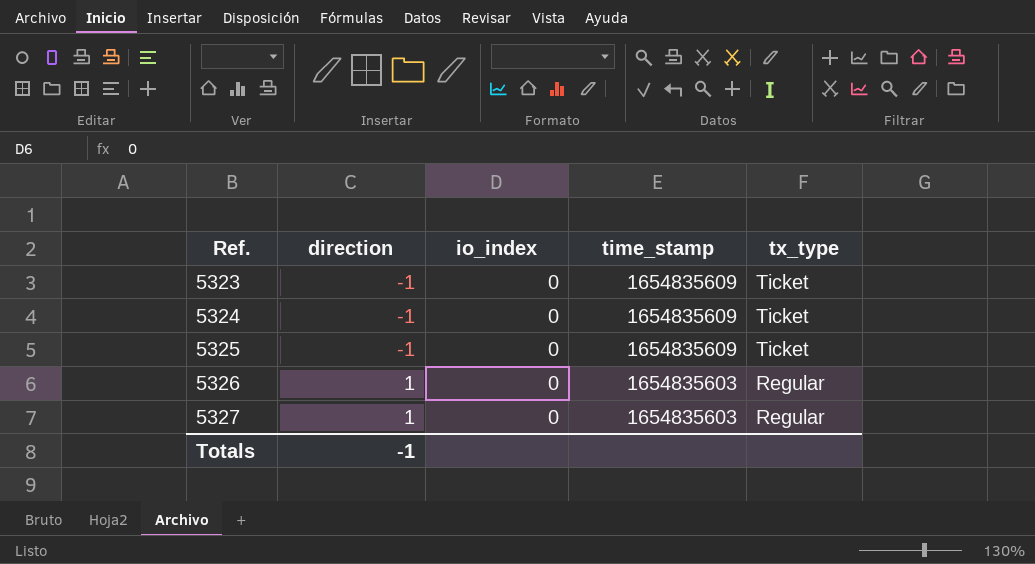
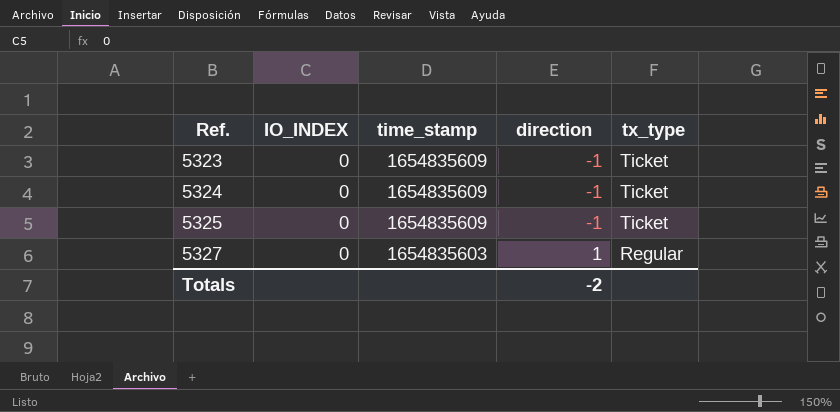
column name: io_index -> IO_INDEX
column direction | position: 2 -> 4
row 5326: 1 | 0 | 1654835603 | Regular -> none
Totals | direction: -1 -> -2

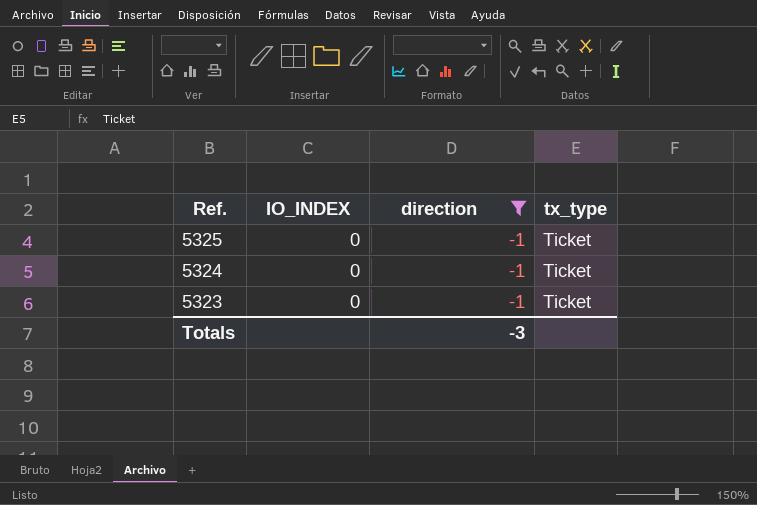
filter: none -> direction = -1
row order: Ref. ascending -> Ref. descending
column time_stamp | position: 3 -> none
Totals | direction: -2 -> -3

